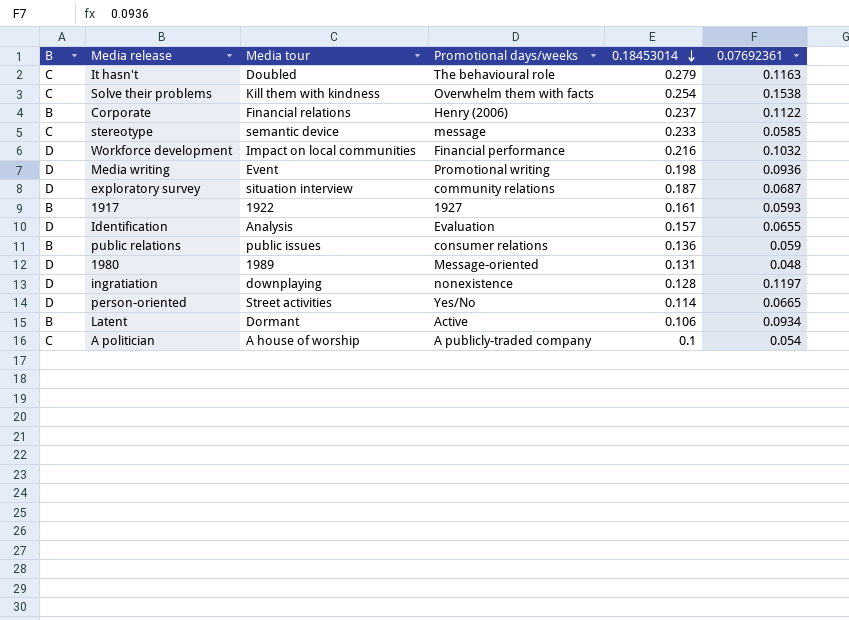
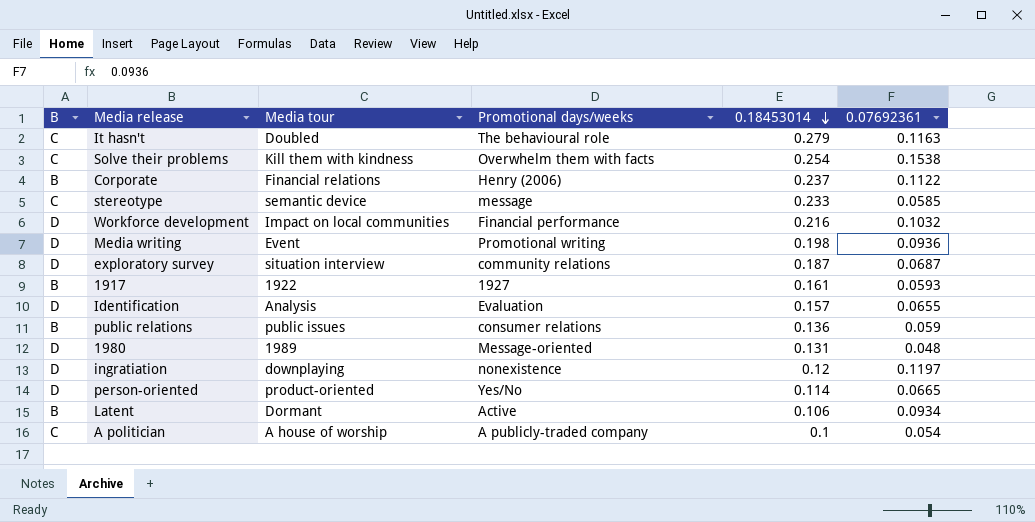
ingratiation | 0.18453014: 0.128 -> 0.12
person-oriented | Media tour: Street activities -> product-oriented

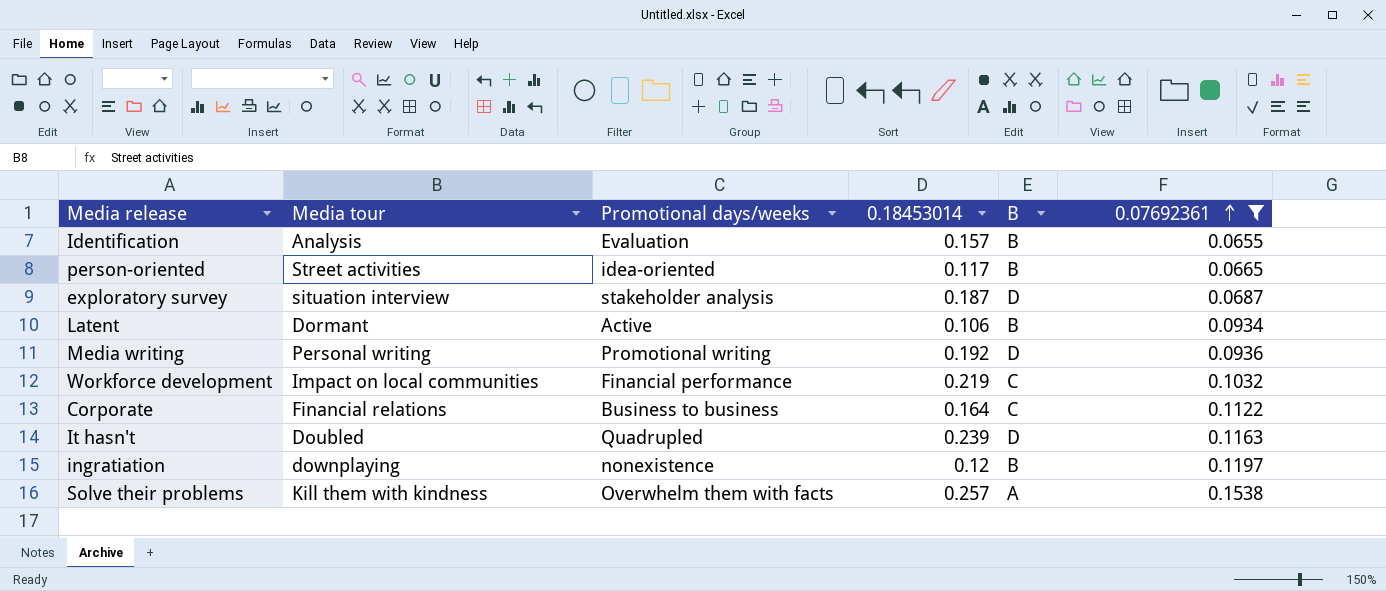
filter: none -> 0.07692361 >= 0.0655
row order: 0.18453014 descending -> 0.07692361 ascending
column B | position: 1 -> 5
Identification | B: D -> B
person-oriented | Media tour: product-oriented -> Street activities
person-oriented | Promotional days/weeks: Yes/No -> idea-oriented
person-oriented | 0.18453014: 0.114 -> 0.117
person-oriented | B: D -> B
exploratory survey | Promotional days/weeks: community relations -> stakeholder analysis
Media writing | Media tour: Event -> Personal writing
Media writing | 0.18453014: 0.198 -> 0.192
Workforce development | 0.18453014: 0.216 -> 0.219
Workforce development | B: D -> C
Corporate | Promotional days/weeks: Henry (2006) -> Business to business
Corporate | 0.18453014: 0.237 -> 0.164
Corporate | B: B -> C
It hasn't | Promotional days/weeks: The behavioural role -> Quadrupled
It hasn't | 0.18453014: 0.279 -> 0.239
It hasn't | B: C -> D
ingratiation | B: D -> B
Solve their problems | 0.18453014: 0.254 -> 0.257
Solve their problems | B: C -> A

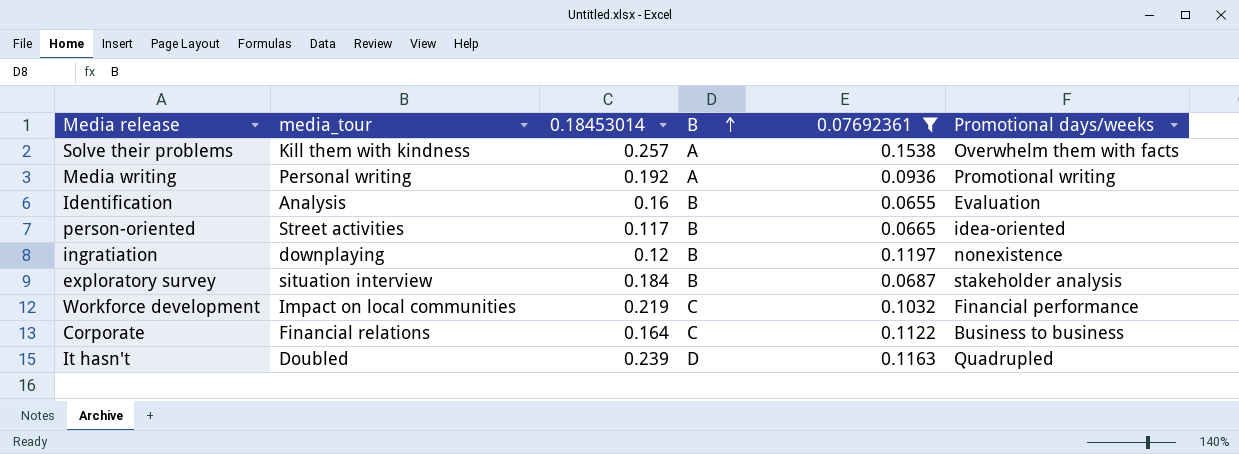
row order: 0.07692361 ascending -> B ascending
column name: Media tour -> media_tour
column Promotional days/weeks | position: 3 -> 6
row Latent: Dormant | Active | 0.106 | B | 0.0934 -> none
Media writing | B: D -> A
Identification | 0.18453014: 0.157 -> 0.16
exploratory survey | 0.18453014: 0.187 -> 0.184
exploratory survey | B: D -> B

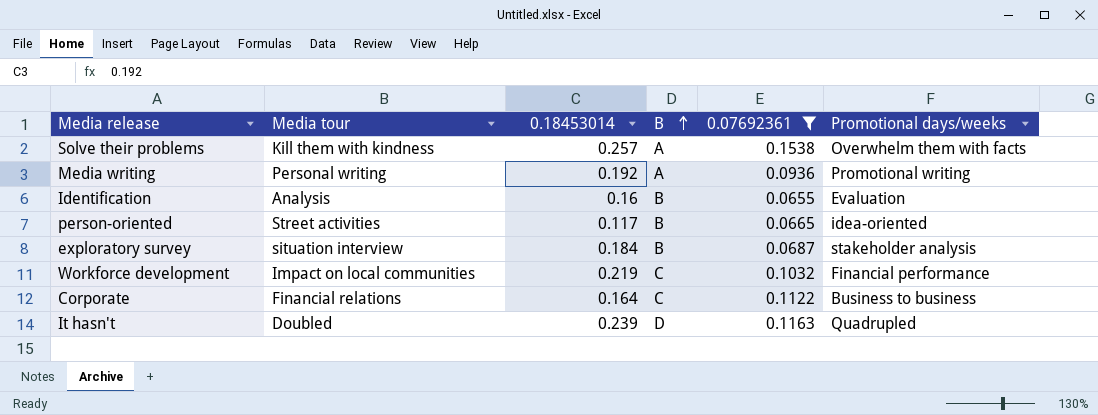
column name: media_tour -> Media tour
row ingratiation: downplaying | 0.12 | B | 0.1197 | nonexistence -> none

